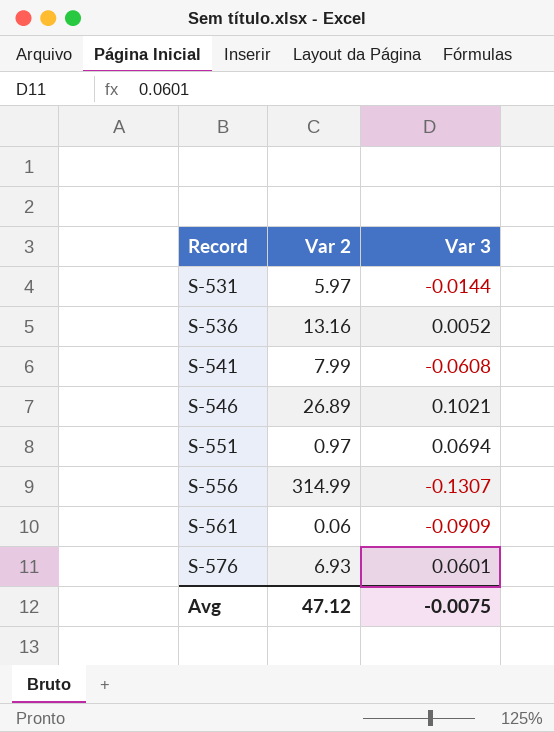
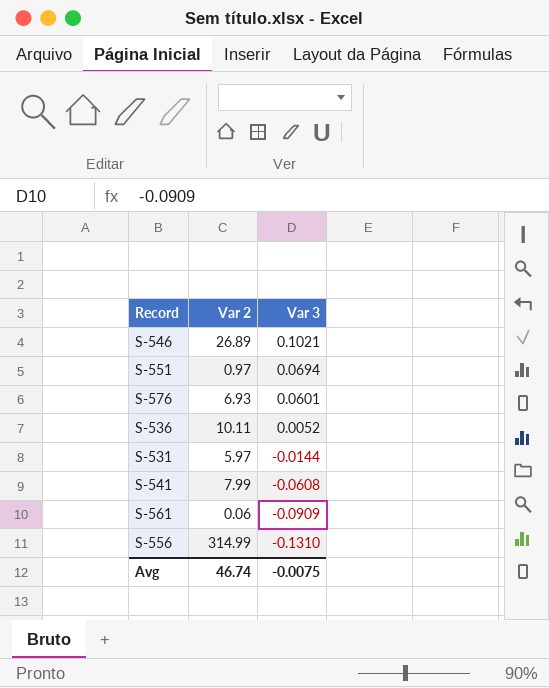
row order: Record ascending -> Var 3 descending
S-536 | Var 2: 13.16 -> 10.11
S-556 | Var 3: -0.1307 -> -0.1310
Avg | Var 2: 47.12 -> 46.74

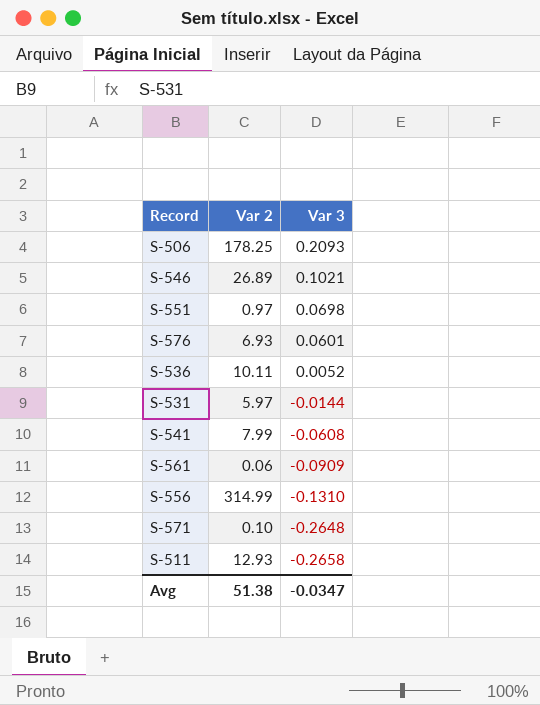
row S-506: none -> 178.25 | 0.2093
S-551 | Var 3: 0.0694 -> 0.0698
row S-571: none -> 0.10 | -0.2648
row S-511: none -> 12.93 | -0.2658
Avg | Var 2: 46.74 -> 51.38
Avg | Var 3: -0.0075 -> -0.0347

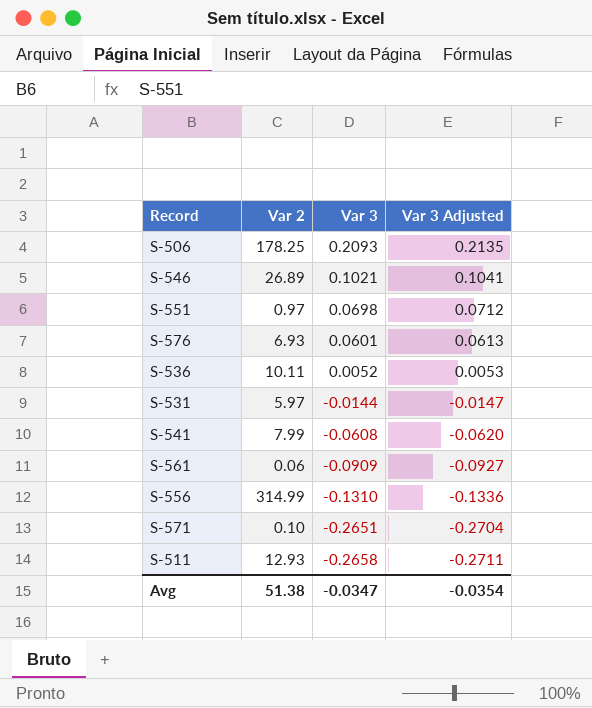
column Var 3 Adjusted | formula: none -> [Var 3] * 1.02
S-571 | Var 3: -0.2648 -> -0.2651

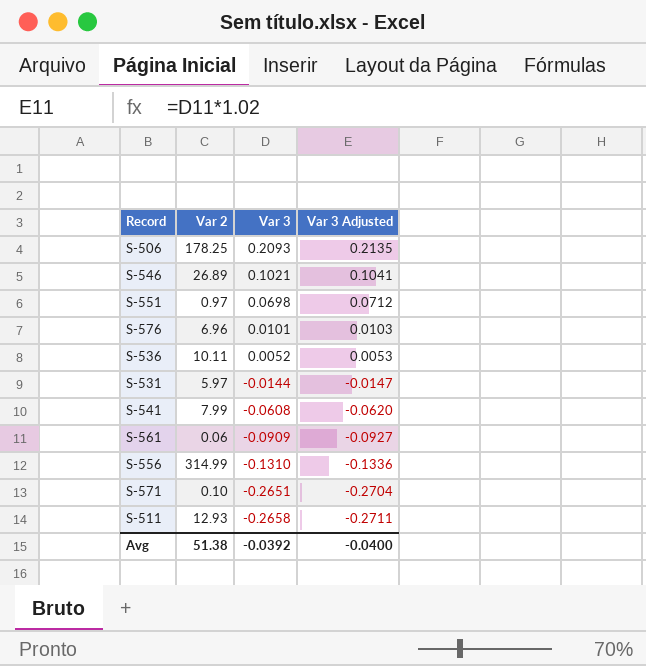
S-576 | Var 2: 6.93 -> 6.96
S-576 | Var 3: 0.0601 -> 0.0101
S-576 | Var 3 Adjusted: 0.0613 -> 0.0103
Avg | Var 3: -0.0347 -> -0.0392
Avg | Var 3 Adjusted: -0.0354 -> -0.0400

